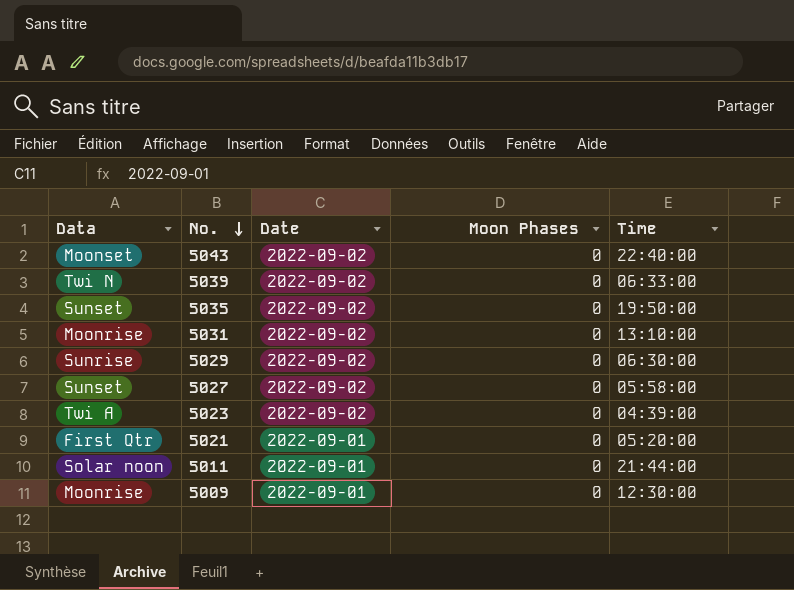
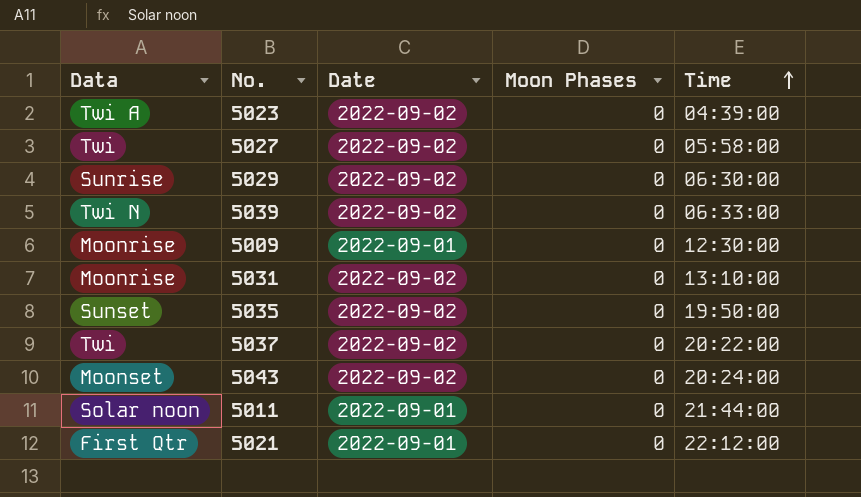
row order: No. descending -> Time ascending
5027 | Data: Sunset -> Twi
row 5037: none -> Twi | 2022-09-02 | 0 | 20:22:00
5043 | Time: 22:40:00 -> 20:24:00
5021 | Time: 05:20:00 -> 22:12:00

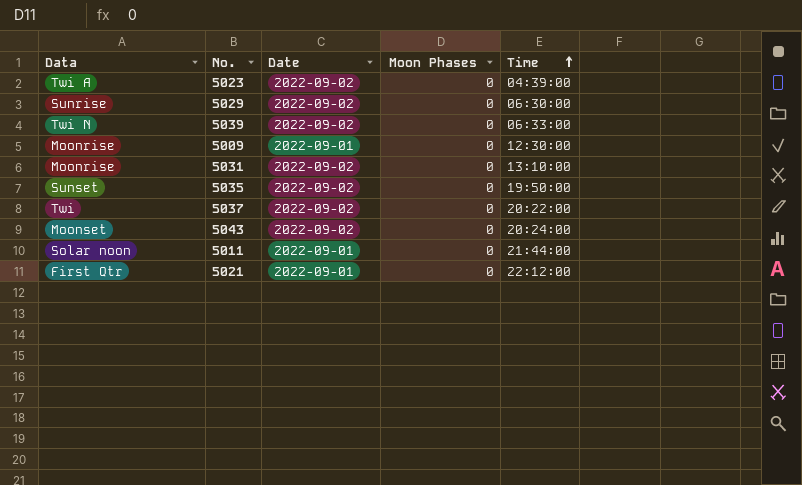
row 5027: Twi | 2022-09-02 | 0 | 05:58:00 -> none

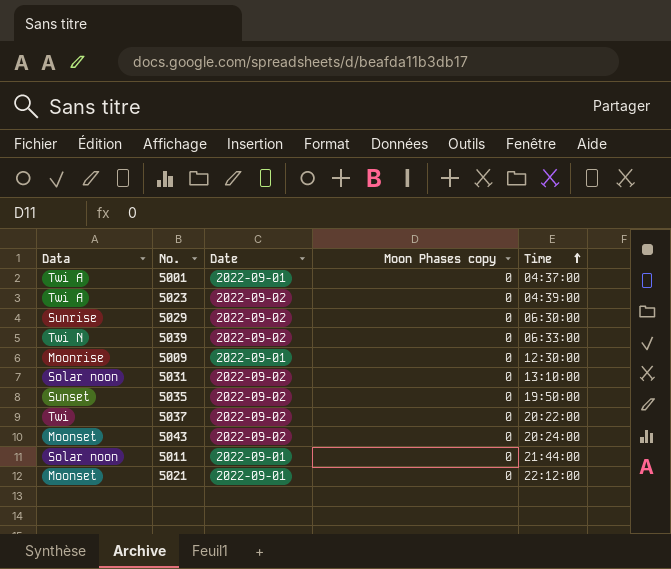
column name: Moon Phases -> Moon Phases copy
row 5001: none -> Twi A | 2022-09-01 | 0 | 04:37:00
5031 | Data: Moonrise -> Solar noon
5021 | Data: First Qtr -> Moonset

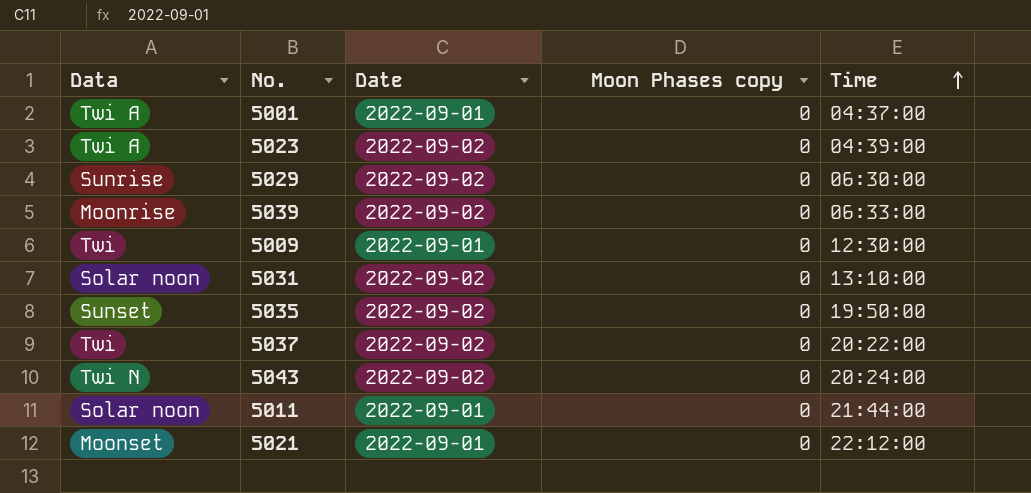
5039 | Data: Twi N -> Moonrise
5009 | Data: Moonrise -> Twi
5043 | Data: Moonset -> Twi N

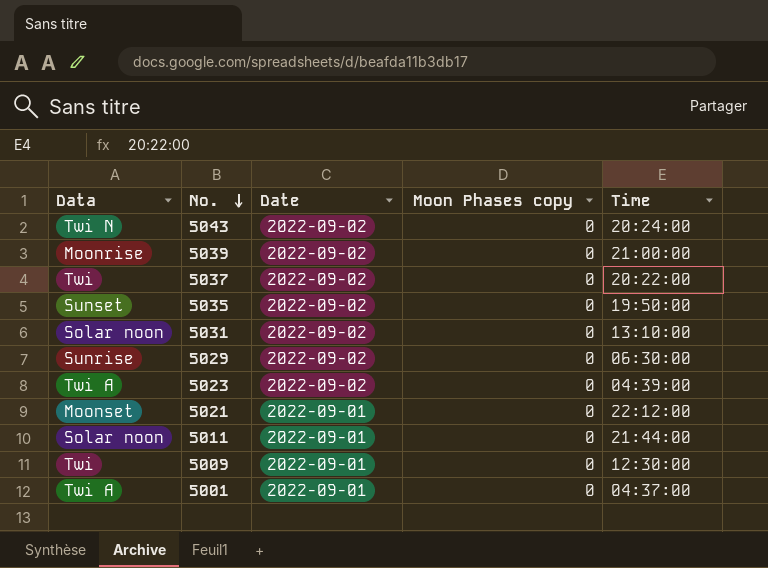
row order: Time ascending -> No. descending
5039 | Time: 06:33:00 -> 21:00:00

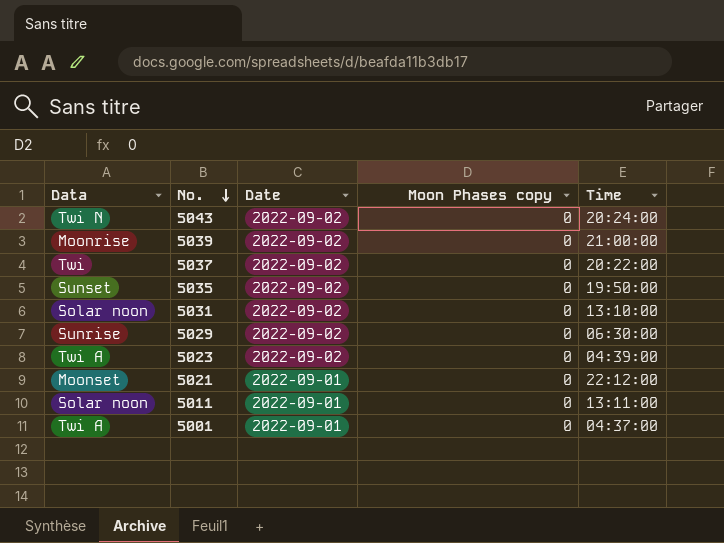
row 5009: Twi | 2022-09-01 | 0 | 12:30:00 -> none
5011 | Time: 21:44:00 -> 13:11:00

